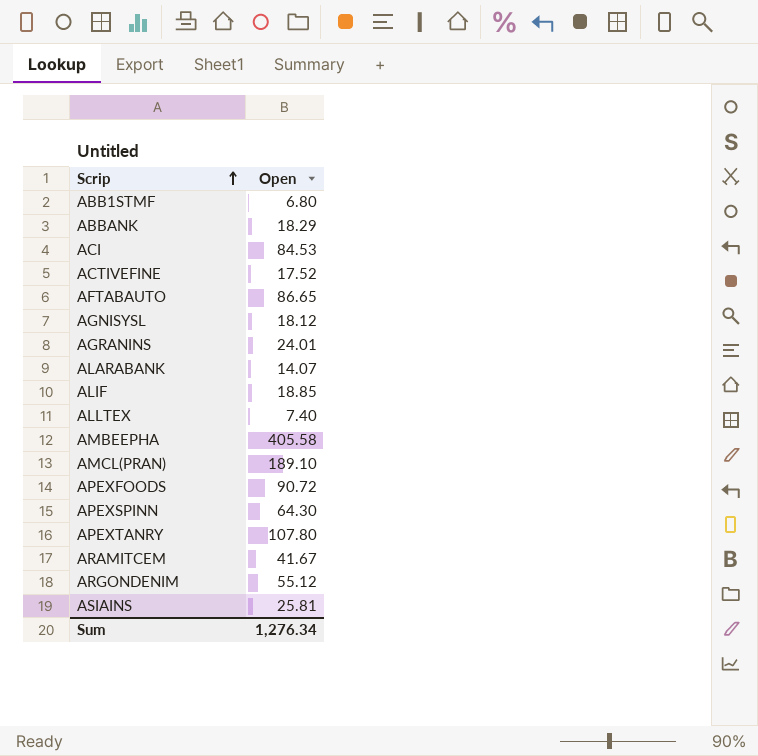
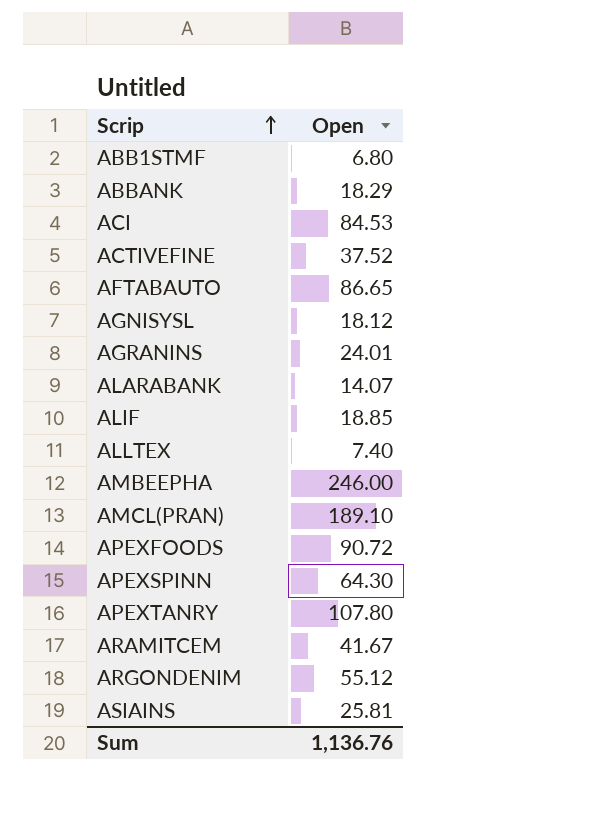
ACTIVEFINE | Open: 17.52 -> 37.52
AMBEEPHA | Open: 405.58 -> 246.00
Sum | Open: 1,276.34 -> 1,136.76

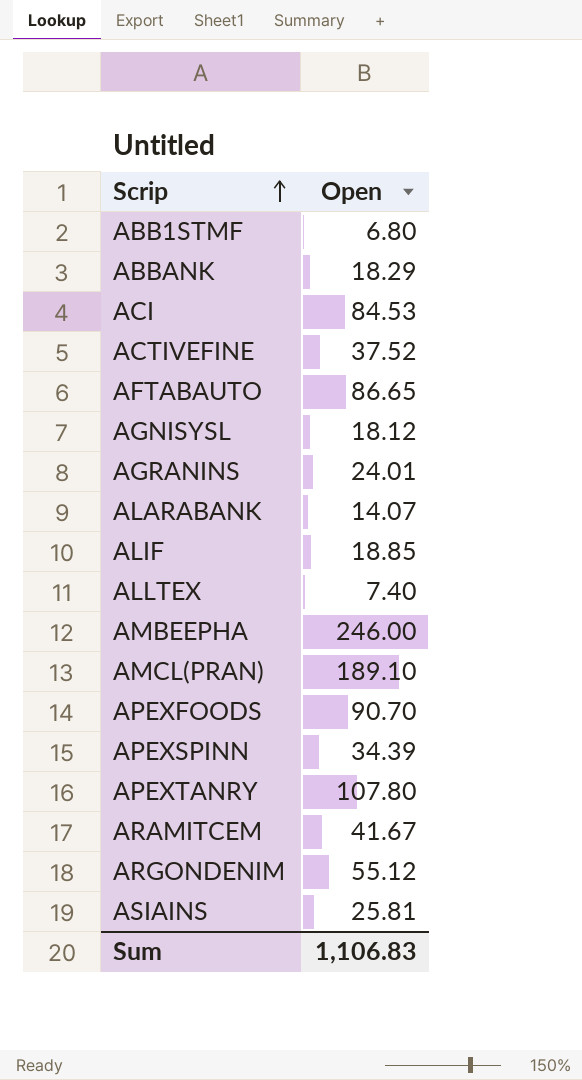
APEXFOODS | Open: 90.72 -> 90.70
APEXSPINN | Open: 64.30 -> 34.39
Sum | Open: 1,136.76 -> 1,106.83

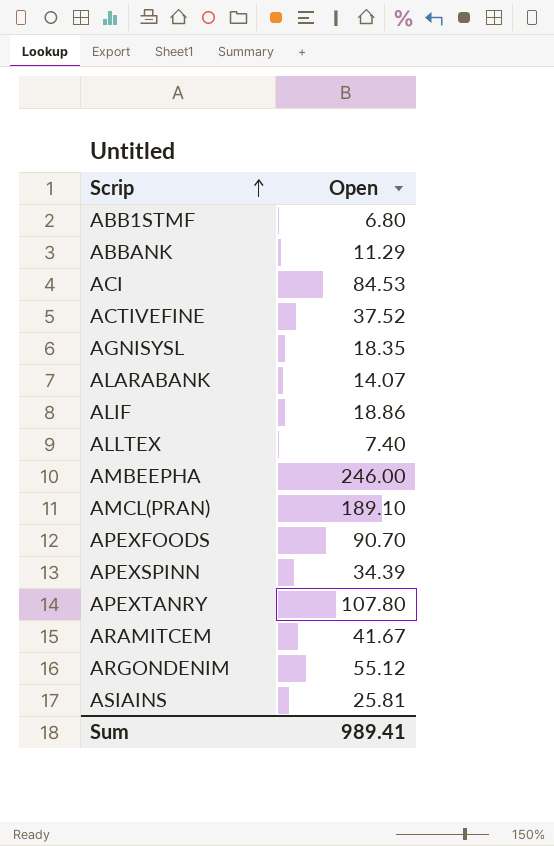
row AFTABAUTO: 86.65 -> none
row AGRANINS: 24.01 -> none
ABBANK | Open: 18.29 -> 11.29
AGNISYSL | Open: 18.12 -> 18.35
ALIF | Open: 18.85 -> 18.86
Sum | Open: 1,106.83 -> 989.41

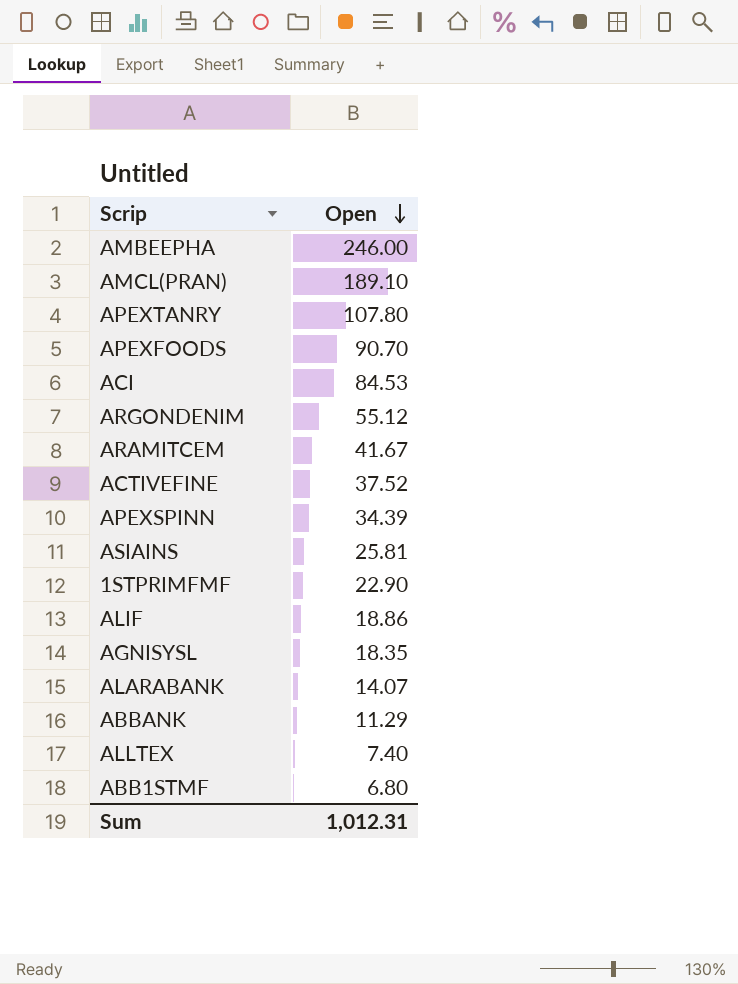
row order: Scrip ascending -> Open descending
row 1STPRIMFMF: none -> 22.90
Sum | Open: 989.41 -> 1,012.31

